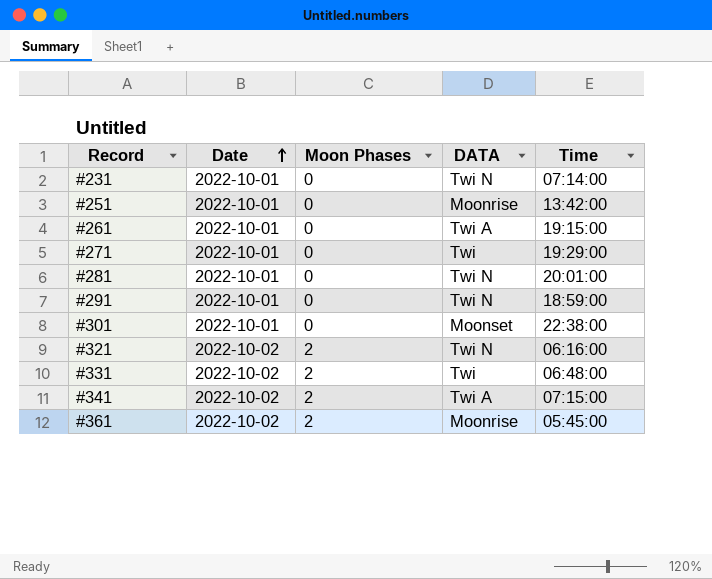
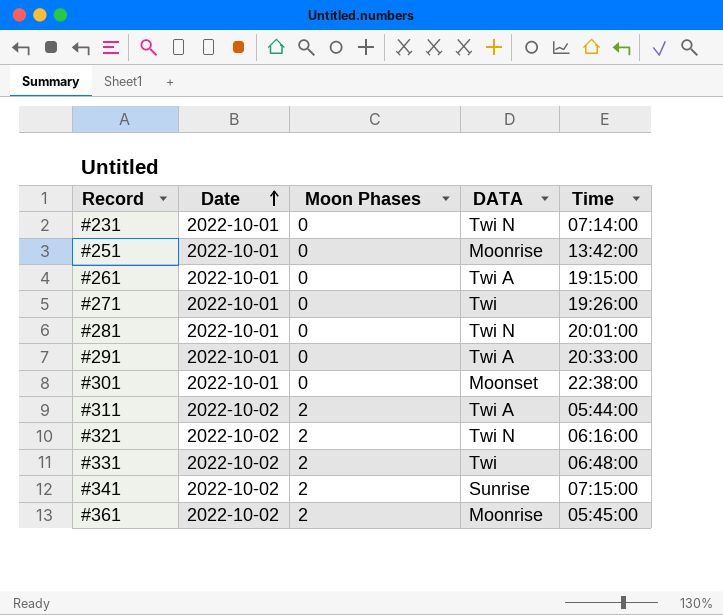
#271 | Time: 19:29:00 -> 19:26:00
#291 | DATA: Twi N -> Twi A
#291 | Time: 18:59:00 -> 20:33:00
row #311: none -> 2022-10-02 | 2 | Twi A | 05:44:00
#341 | DATA: Twi A -> Sunrise

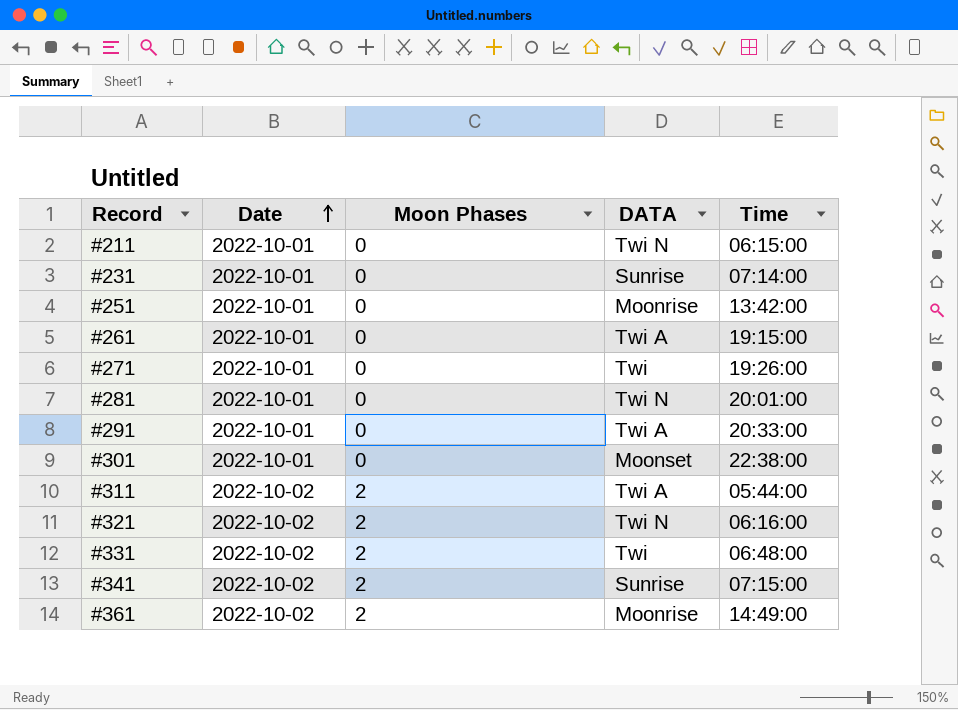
row #211: none -> 2022-10-01 | 0 | Twi N | 06:15:00
#231 | DATA: Twi N -> Sunrise
#361 | Time: 05:45:00 -> 14:49:00

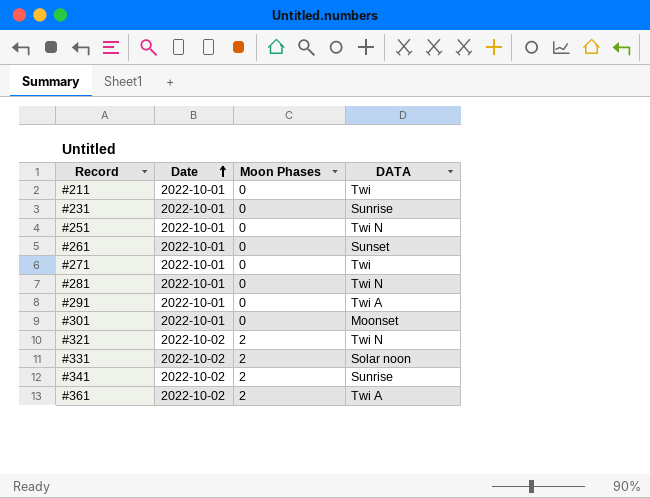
column Time | position: 5 -> none
row #311: 2022-10-02 | 2 | Twi A | 05:44:00 -> none
#211 | DATA: Twi N -> Twi
#251 | DATA: Moonrise -> Twi N
#261 | DATA: Twi A -> Sunset
#331 | DATA: Twi -> Solar noon
#361 | DATA: Moonrise -> Twi A

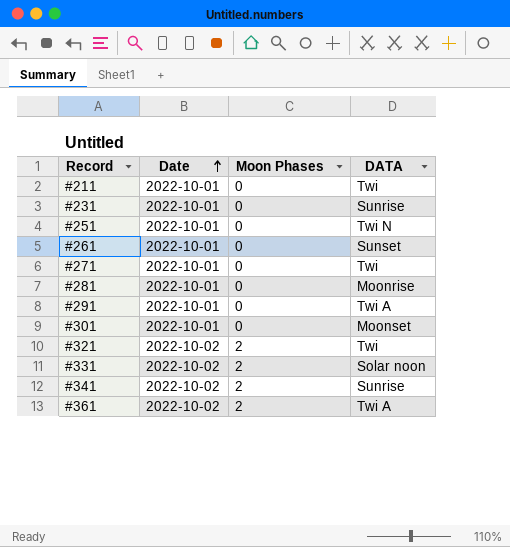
#281 | DATA: Twi N -> Moonrise
#321 | DATA: Twi N -> Twi

